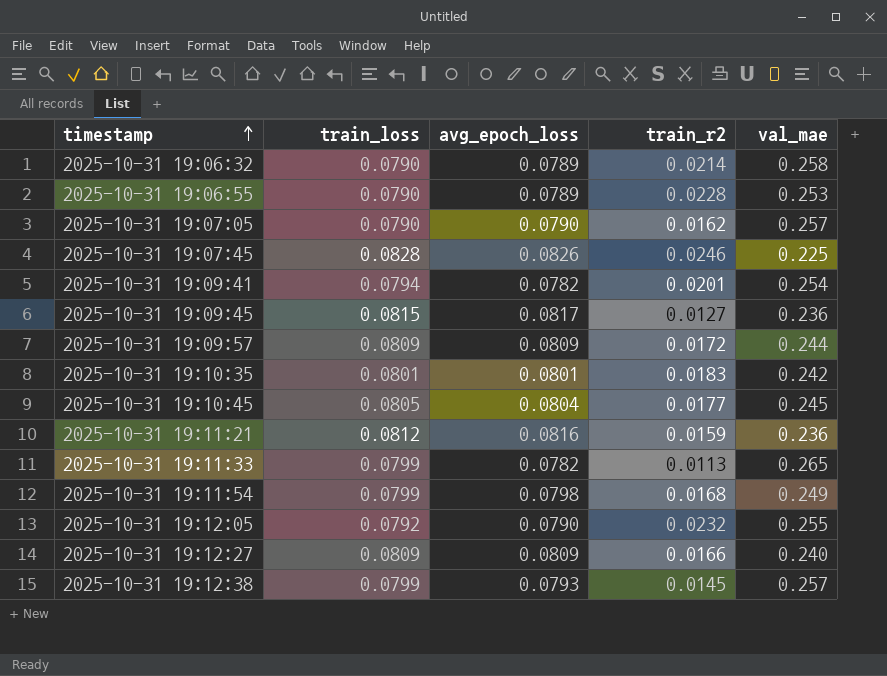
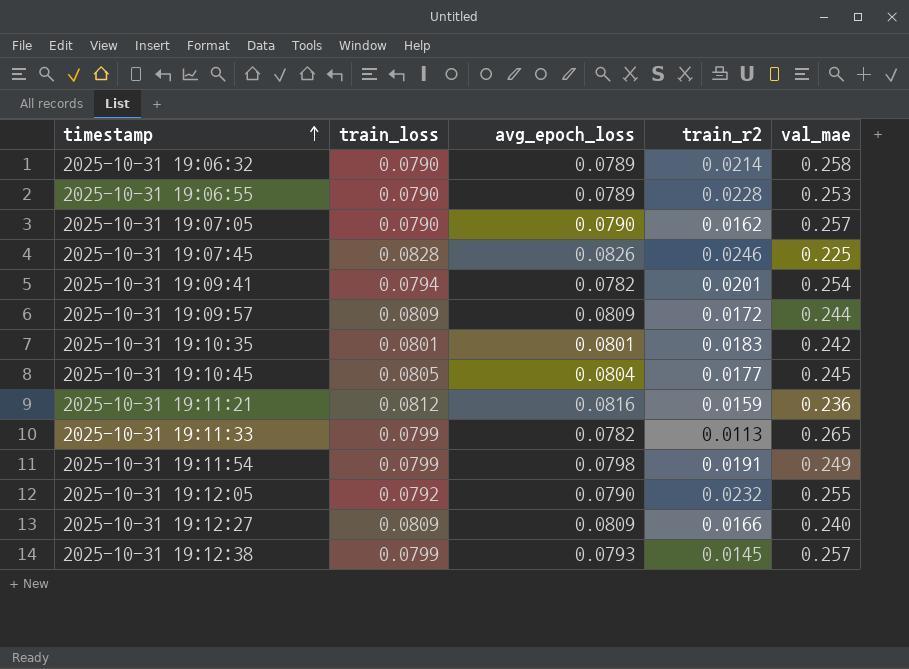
row 2025-10-31 19:09:45: 0.0815 | 0.0817 | 0.0127 | 0.236 -> none
2025-10-31 19:11:54 | train_r2: 0.0168 -> 0.0191

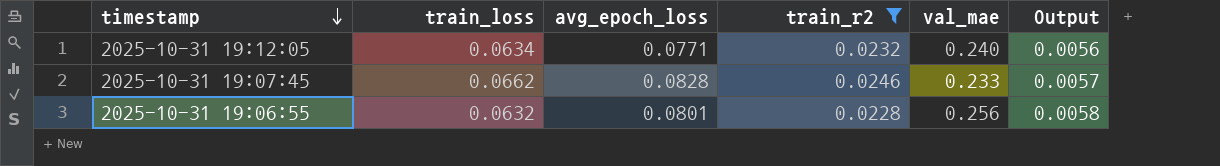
filter: none -> train_r2 >= 0.0228
row order: timestamp ascending -> timestamp descending
column Output | formula: none -> [train_r2] * [val_mae]
2025-10-31 19:12:05 | train_loss: 0.0792 -> 0.0634
2025-10-31 19:12:05 | avg_epoch_loss: 0.0790 -> 0.0771
2025-10-31 19:12:05 | val_mae: 0.255 -> 0.240
2025-10-31 19:07:45 | train_loss: 0.0828 -> 0.0662
2025-10-31 19:07:45 | avg_epoch_loss: 0.0826 -> 0.0828
2025-10-31 19:07:45 | val_mae: 0.225 -> 0.233
2025-10-31 19:06:55 | train_loss: 0.0790 -> 0.0632
2025-10-31 19:06:55 | avg_epoch_loss: 0.0789 -> 0.0801
2025-10-31 19:06:55 | val_mae: 0.253 -> 0.256

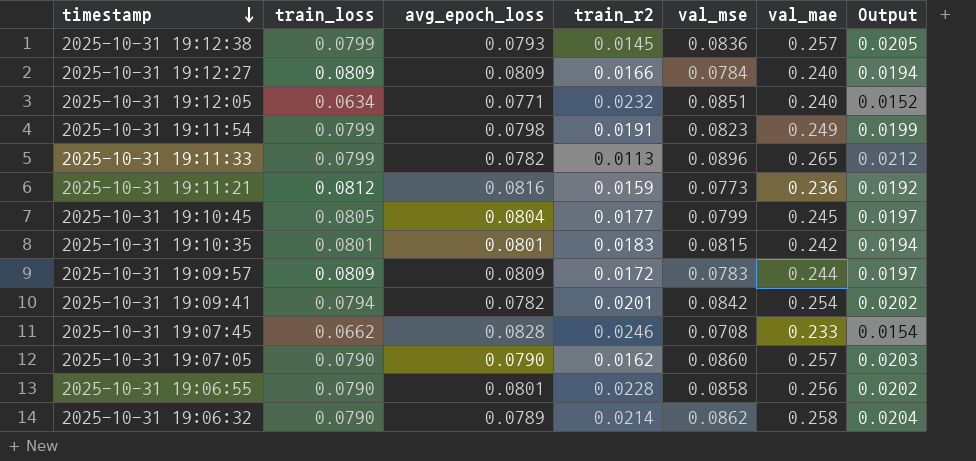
filter: train_r2 >= 0.0228 -> none
column val_mse | position: none -> 5
column Output | formula: [train_r2] * [val_mae] -> [train_loss] * [val_mae]
2025-10-31 19:06:55 | train_loss: 0.0632 -> 0.0790

